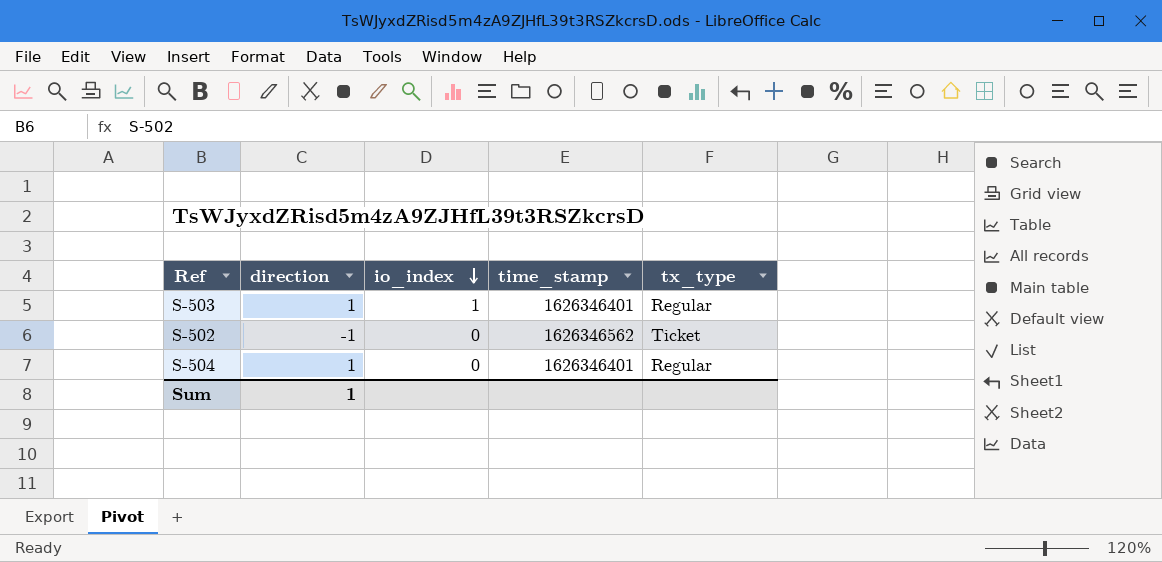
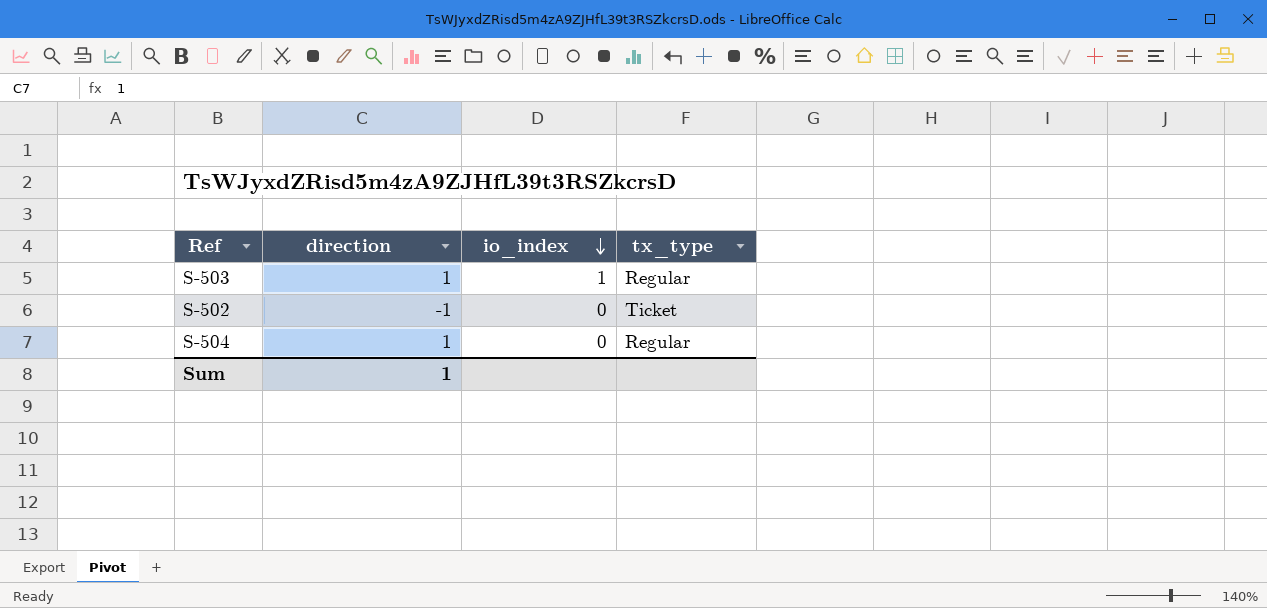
column time_stamp | position: 4 -> none

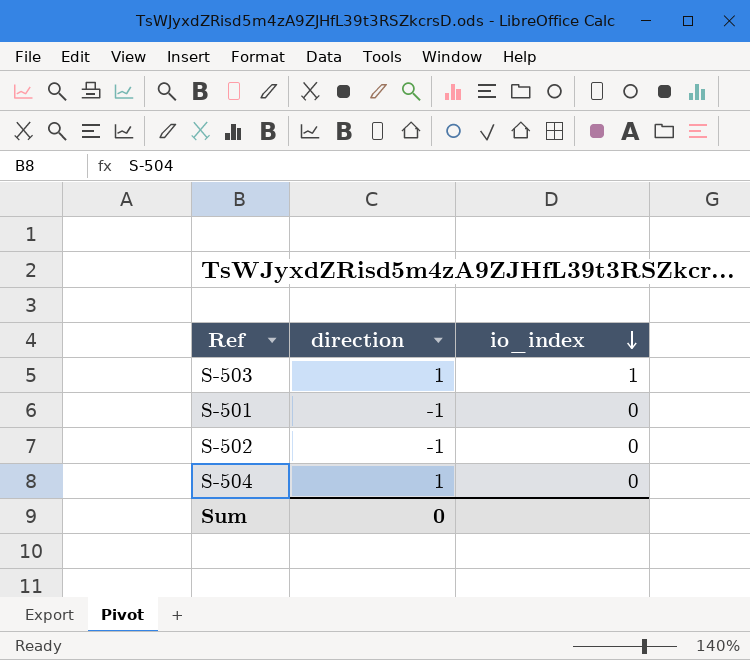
column tx_type | position: 4 -> none
row S-501: none -> -1 | 0
Sum | direction: 1 -> 0

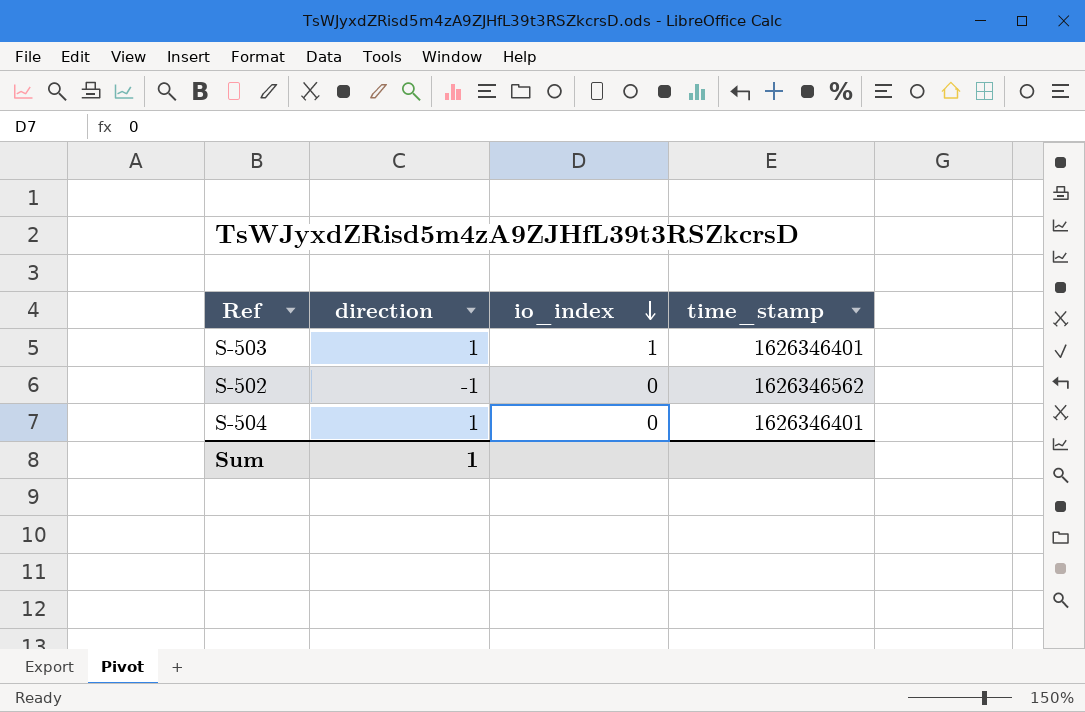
column time_stamp | position: none -> 4
row S-501: -1 | 0 -> none
Sum | direction: 0 -> 1

